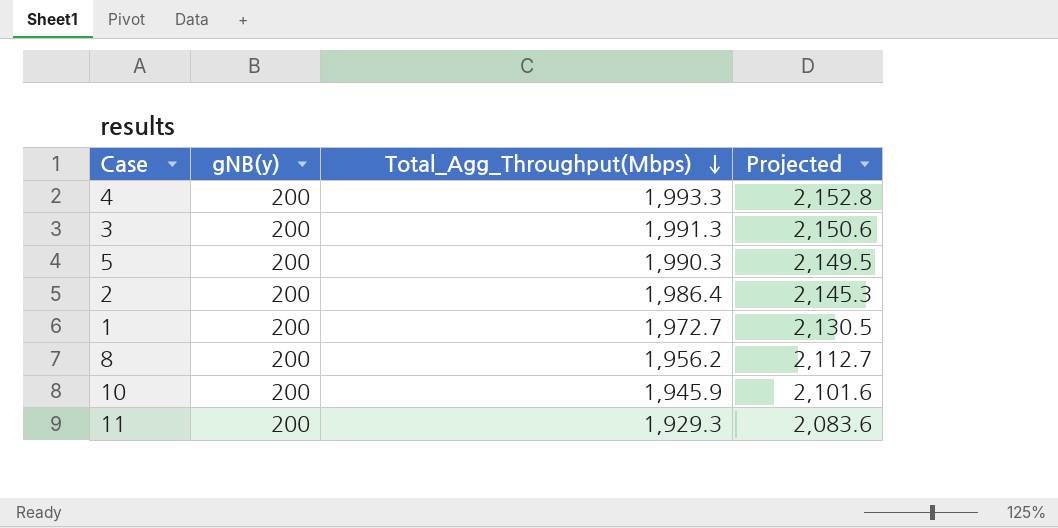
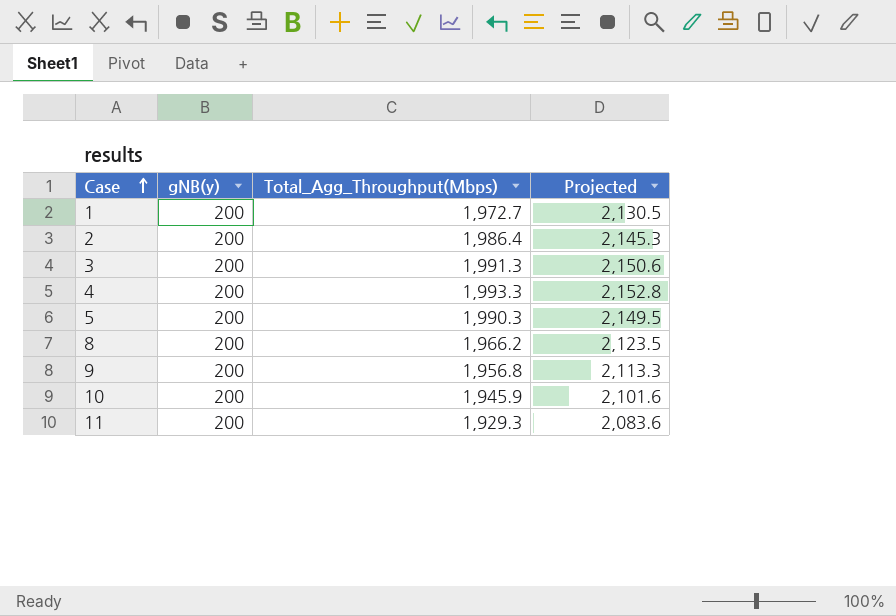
row order: Total_Agg_Throughput(Mbps) descending -> Case ascending
8 | Total_Agg_Throughput(Mbps): 1,956.2 -> 1,966.2
8 | Projected: 2,112.7 -> 2,123.5
row 9: none -> 200 | 1,956.8 | 2,113.3

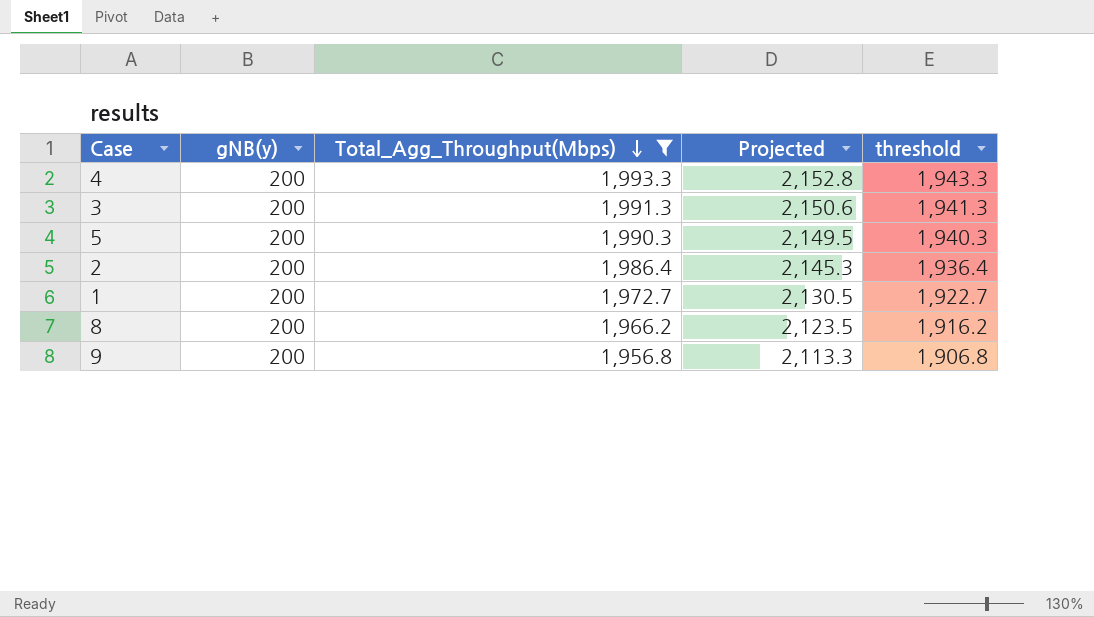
filter: none -> Total_Agg_Throughput(Mbps) >= 1,956.8
row order: Case ascending -> Total_Agg_Throughput(Mbps) descending
column threshold | formula: none -> [Total_Agg_Throughput(Mbps)] - 50

